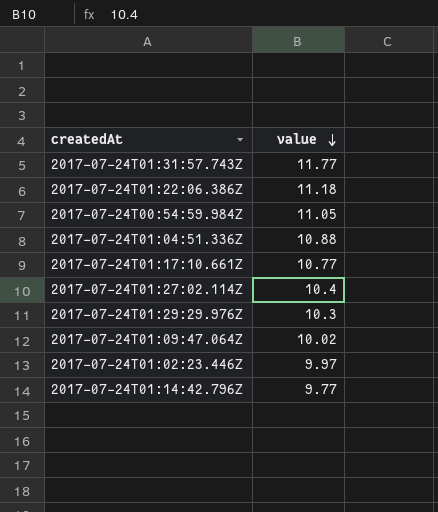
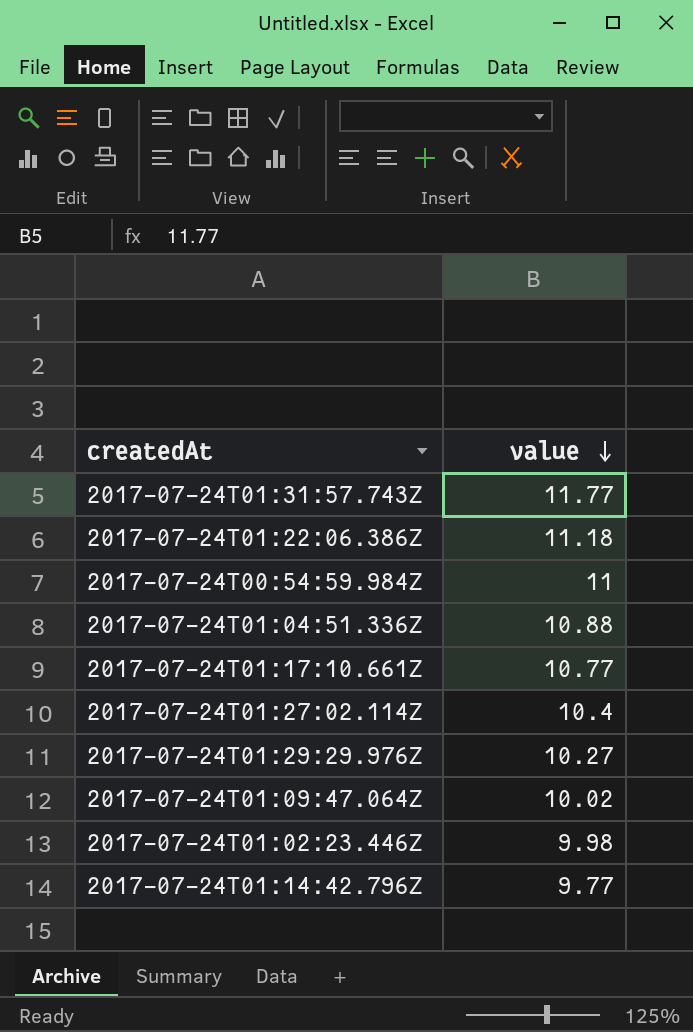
2017-07-24T00:54:59.984Z | value: 11.05 -> 11
2017-07-24T01:29:29.976Z | value: 10.3 -> 10.27
2017-07-24T01:02:23.446Z | value: 9.97 -> 9.98

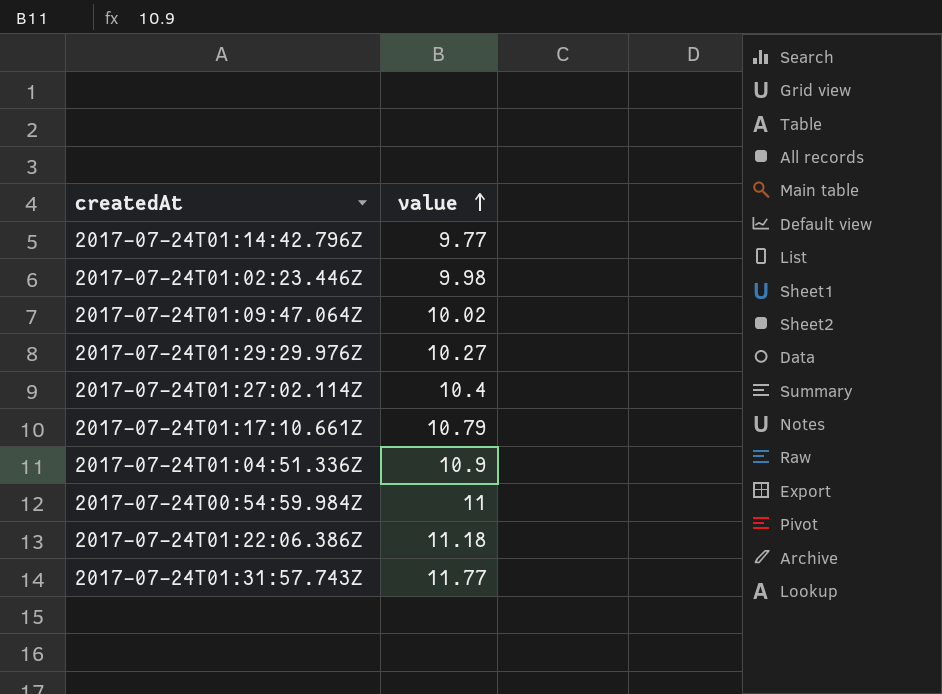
row order: value descending -> value ascending
2017-07-24T01:17:10.661Z | value: 10.77 -> 10.79
2017-07-24T01:04:51.336Z | value: 10.88 -> 10.9

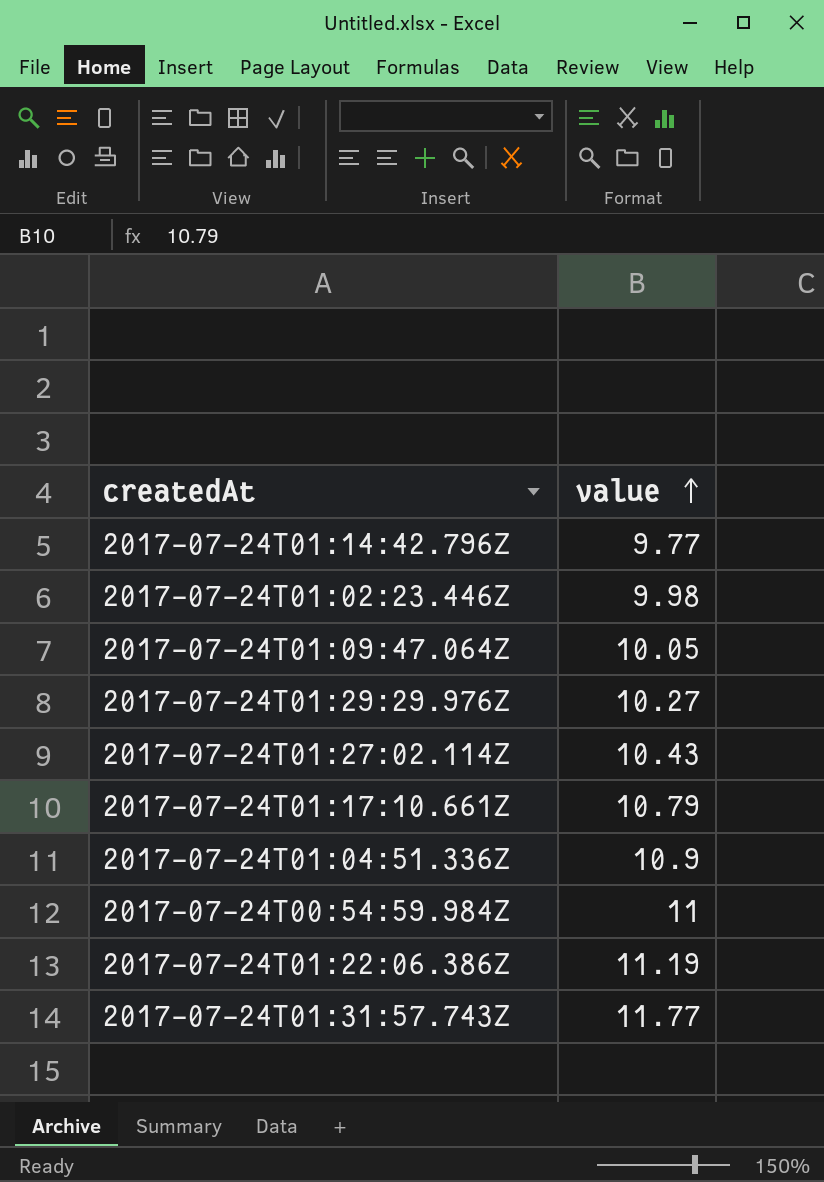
2017-07-24T01:09:47.064Z | value: 10.02 -> 10.05
2017-07-24T01:27:02.114Z | value: 10.4 -> 10.43
2017-07-24T01:22:06.386Z | value: 11.18 -> 11.19

